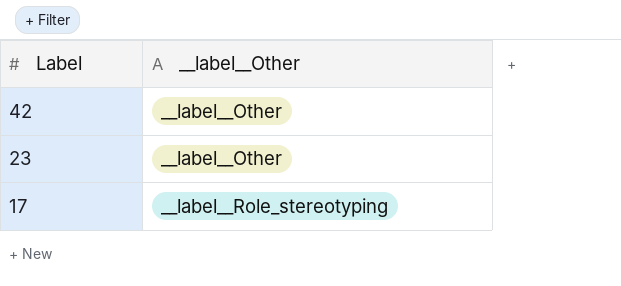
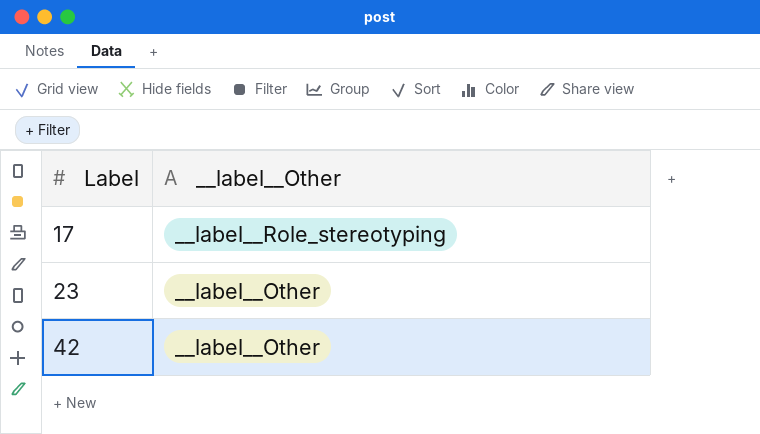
row order: Label descending -> Label ascending

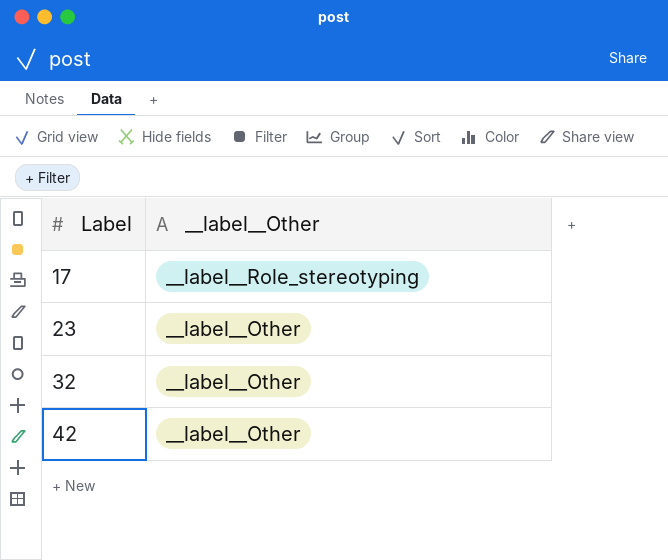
row 32: none -> __label__Other

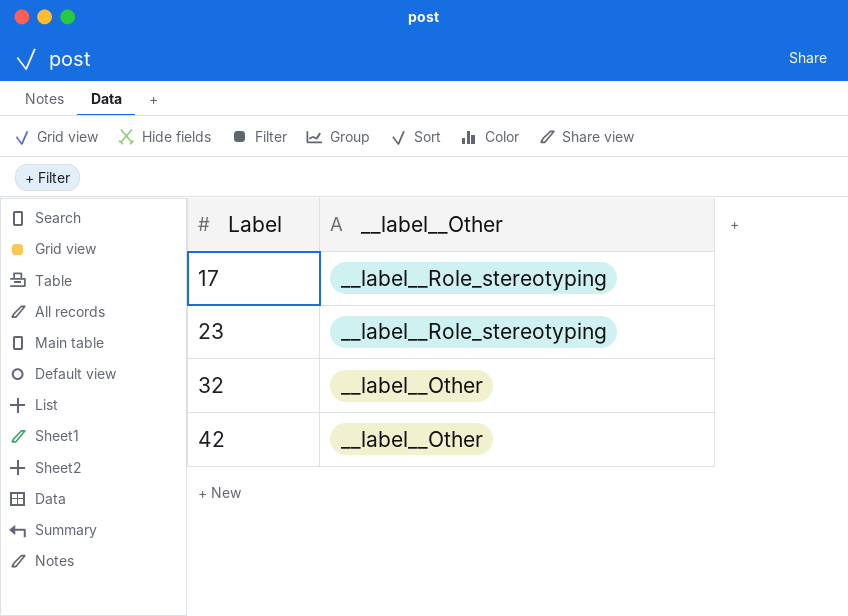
23 | __label__Other: __label__Other -> __label__Role_stereotyping

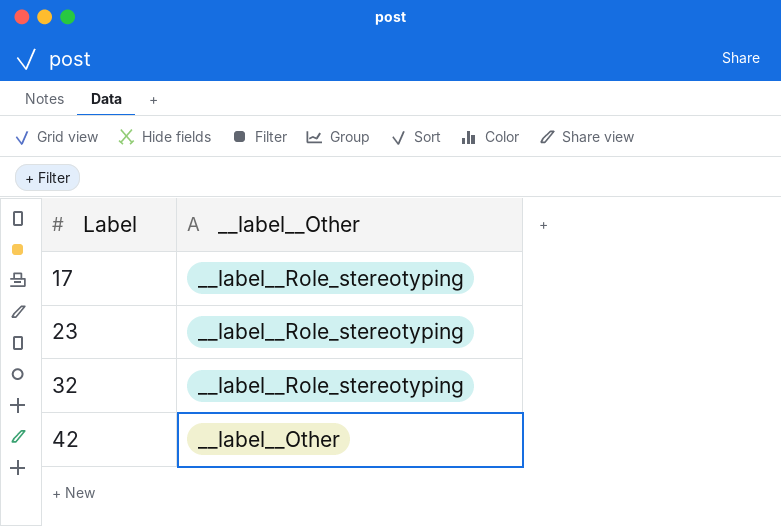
32 | __label__Other: __label__Other -> __label__Role_stereotyping

